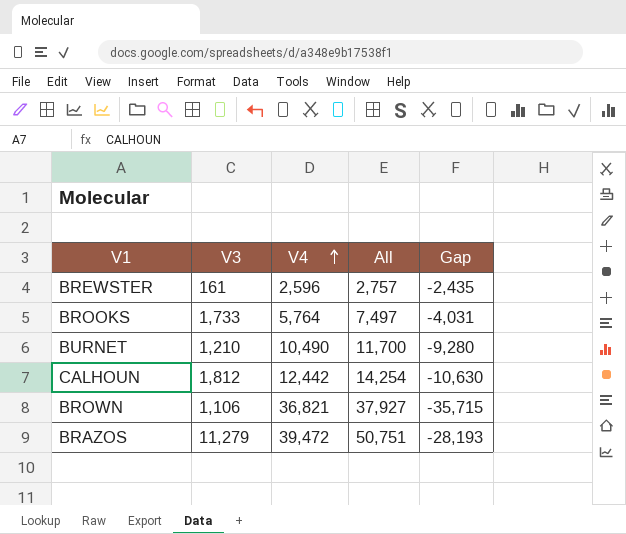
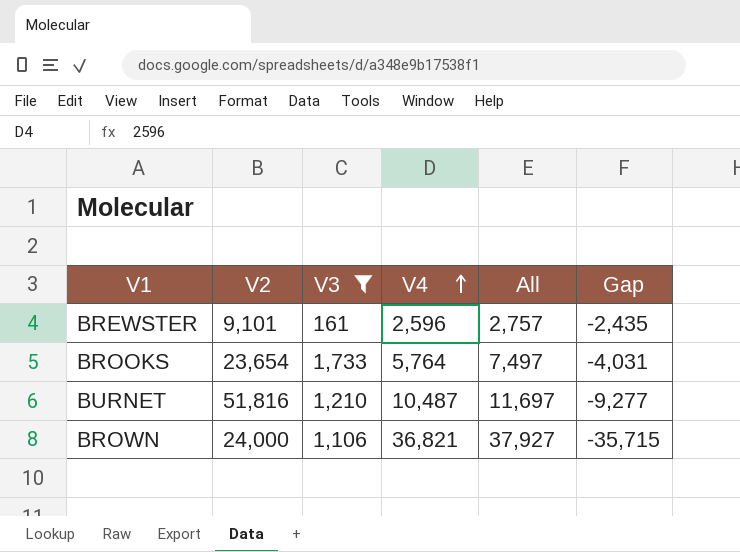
filter: none -> V3 <= 1,733
column V2 | position: none -> 2
BURNET | V4: 10,490 -> 10,487
BURNET | All: 11,700 -> 11,697
BURNET | Gap: -9,280 -> -9,277

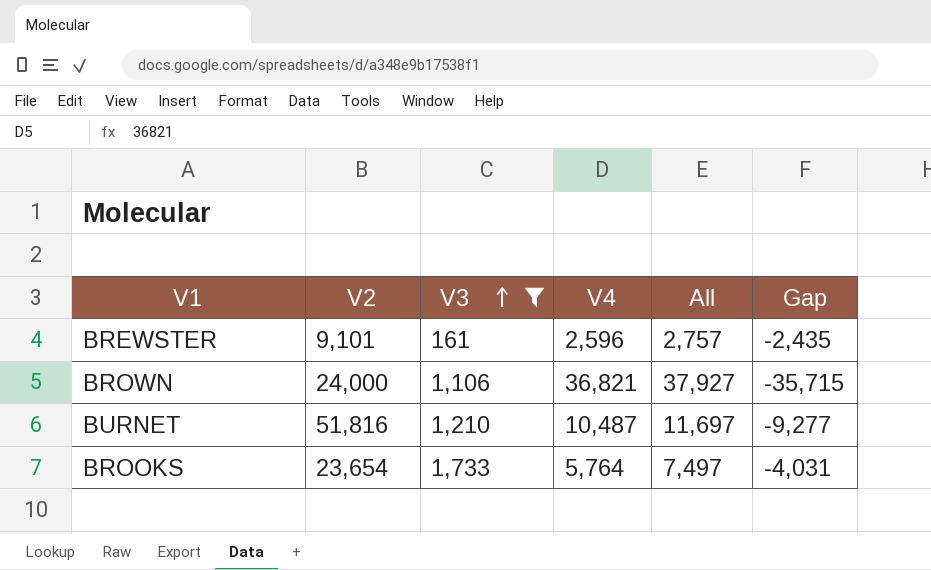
row order: V4 ascending -> V3 ascending

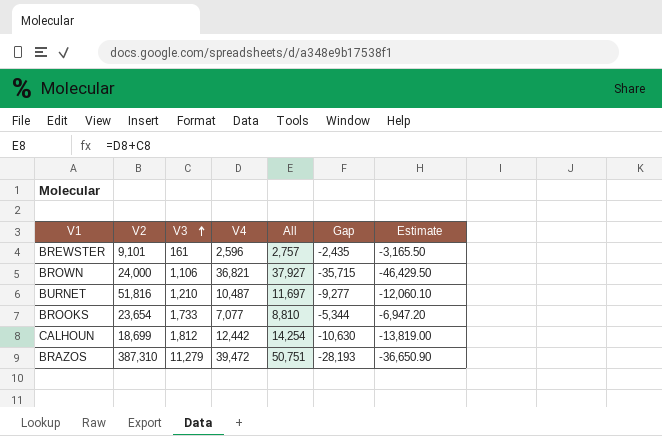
filter: V3 <= 1,733 -> none
column Estimate | formula: none -> [Gap] * 1.3
BROOKS | V4: 5,764 -> 7,077
BROOKS | All: 7,497 -> 8,810
BROOKS | Gap: -4,031 -> -5,344

